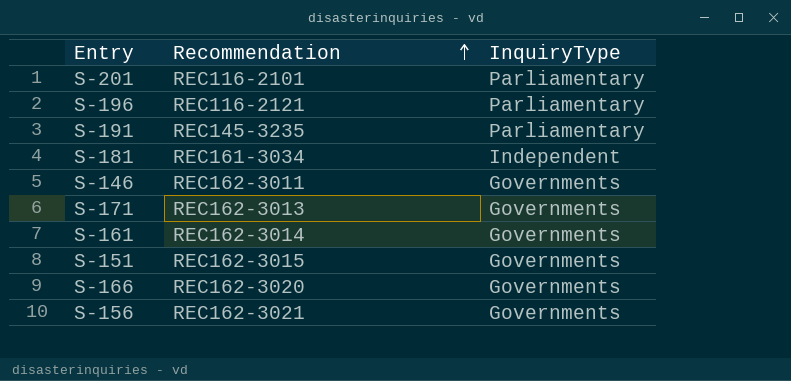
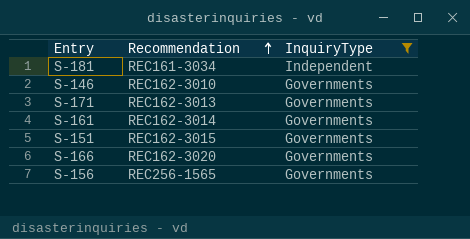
filter: none -> InquiryType != Parliamentary
S-146 | Recommendation: REC162-3011 -> REC162-3010
S-156 | Recommendation: REC162-3021 -> REC256-1565

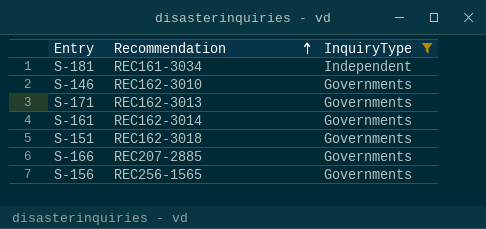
S-151 | Recommendation: REC162-3015 -> REC162-3018
S-166 | Recommendation: REC162-3020 -> REC207-2885

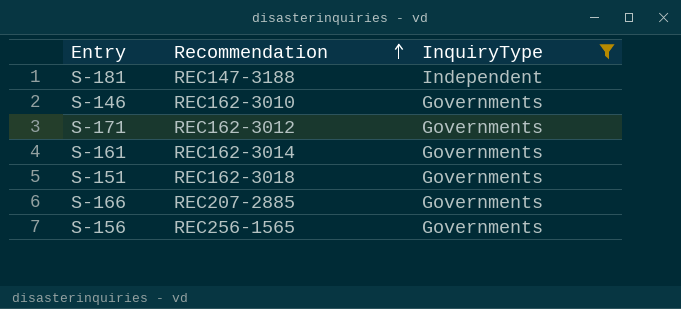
S-181 | Recommendation: REC161-3034 -> REC147-3188
S-171 | Recommendation: REC162-3013 -> REC162-3012

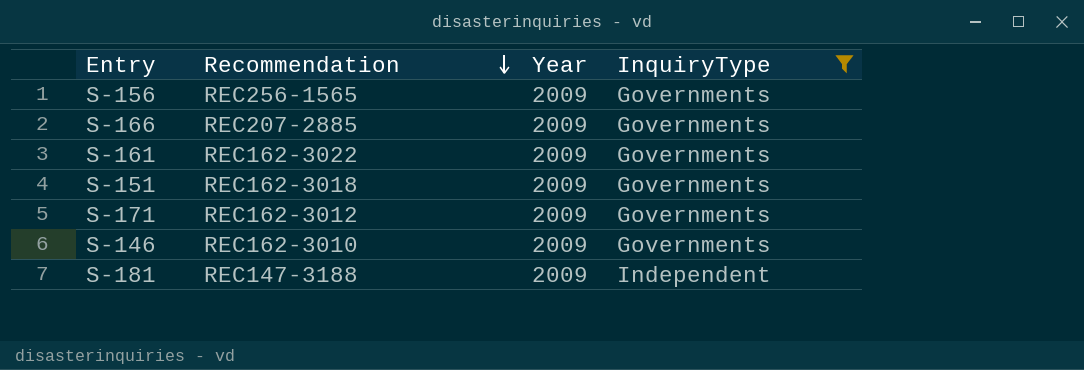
row order: Recommendation ascending -> Recommendation descending
column Year | position: none -> 3
S-161 | Recommendation: REC162-3014 -> REC162-3022

